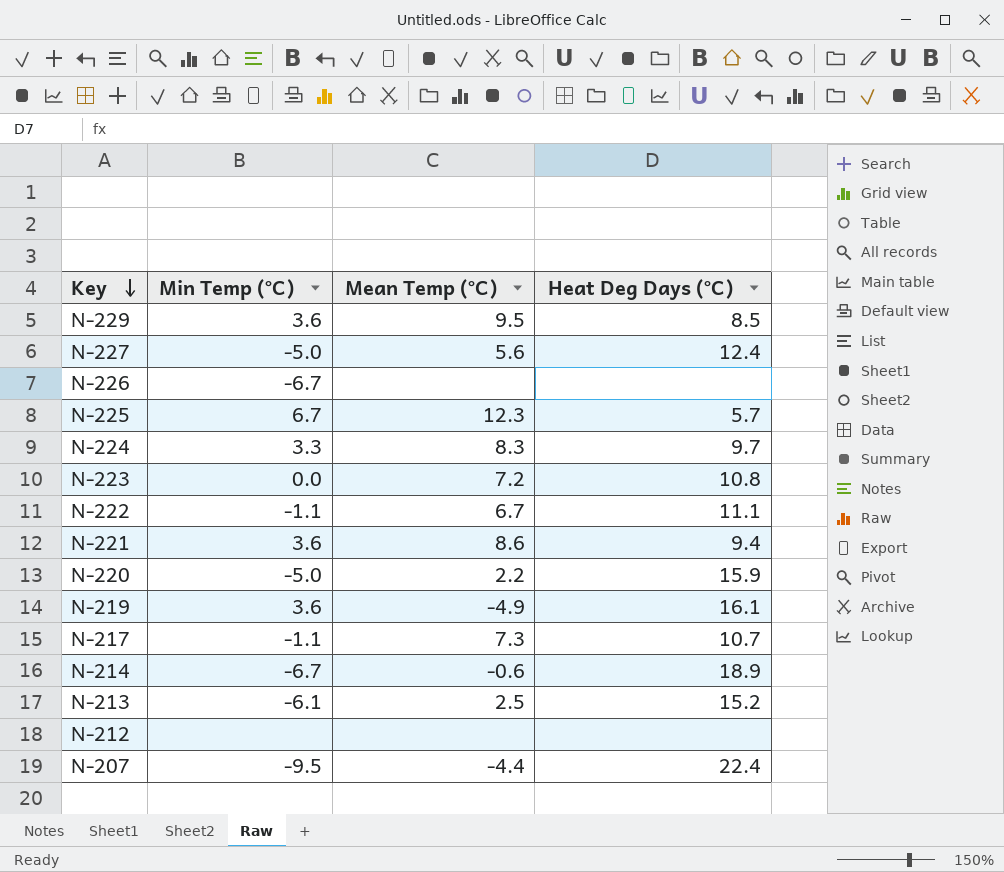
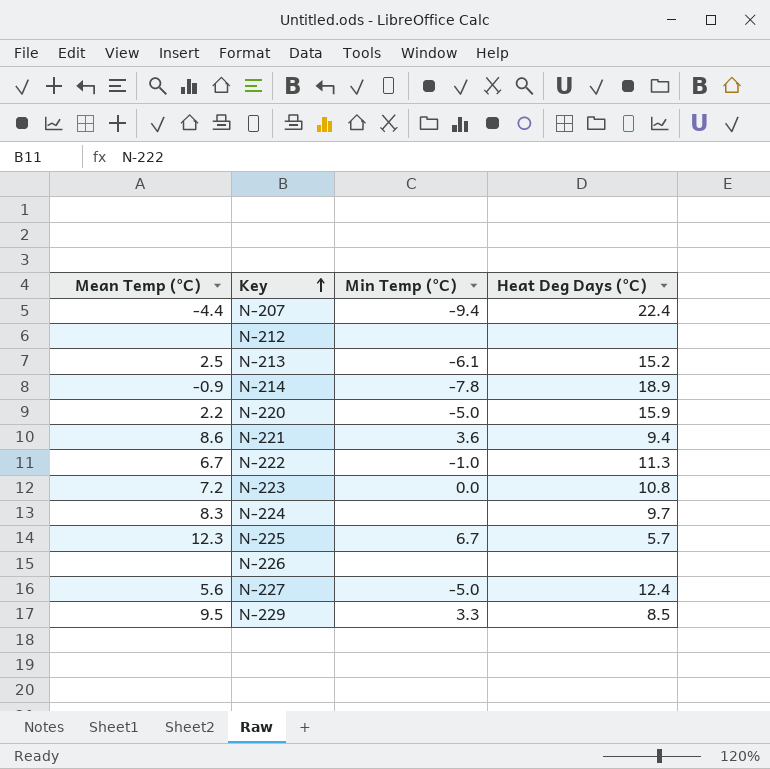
row order: Key descending -> Key ascending
column Mean Temp (°C) | position: 3 -> 1
row N-219: 3.6 | -4.9 | 16.1 -> none
row N-217: -1.1 | 7.3 | 10.7 -> none
N-207 | Min Temp (°C): -9.5 -> -9.4
N-214 | Mean Temp (°C): -0.6 -> -0.9
N-214 | Min Temp (°C): -6.7 -> -7.8
N-222 | Min Temp (°C): -1.1 -> -1.0
N-222 | Heat Deg Days (°C): 11.1 -> 11.3
N-224 | Min Temp (°C): 3.3 -> none
N-226 | Min Temp (°C): -6.7 -> none
N-229 | Min Temp (°C): 3.6 -> 3.3

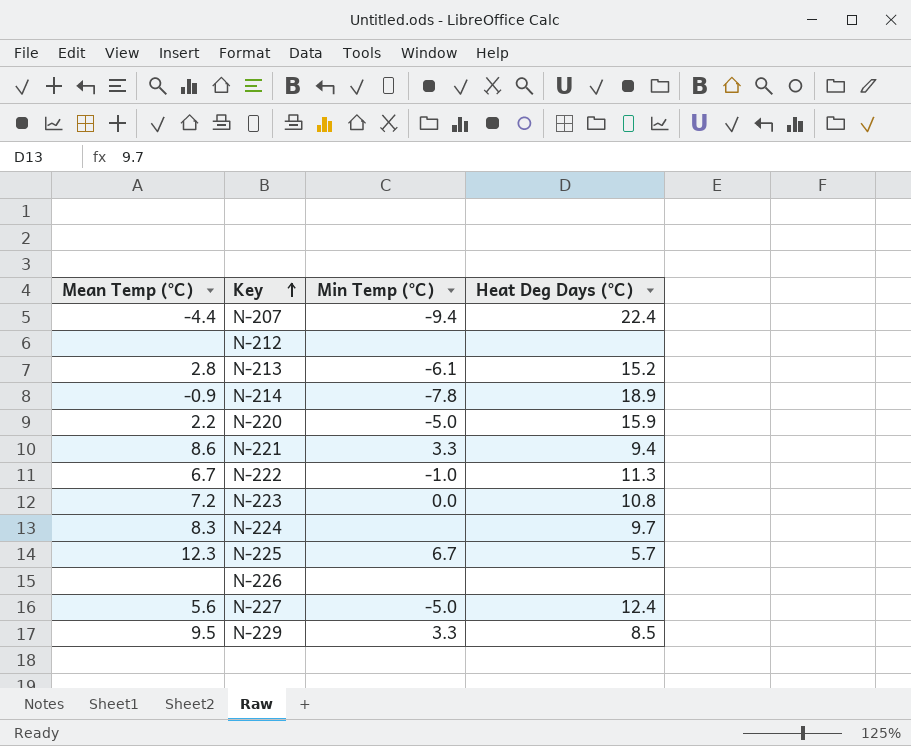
N-213 | Mean Temp (°C): 2.5 -> 2.8
N-221 | Min Temp (°C): 3.6 -> 3.3

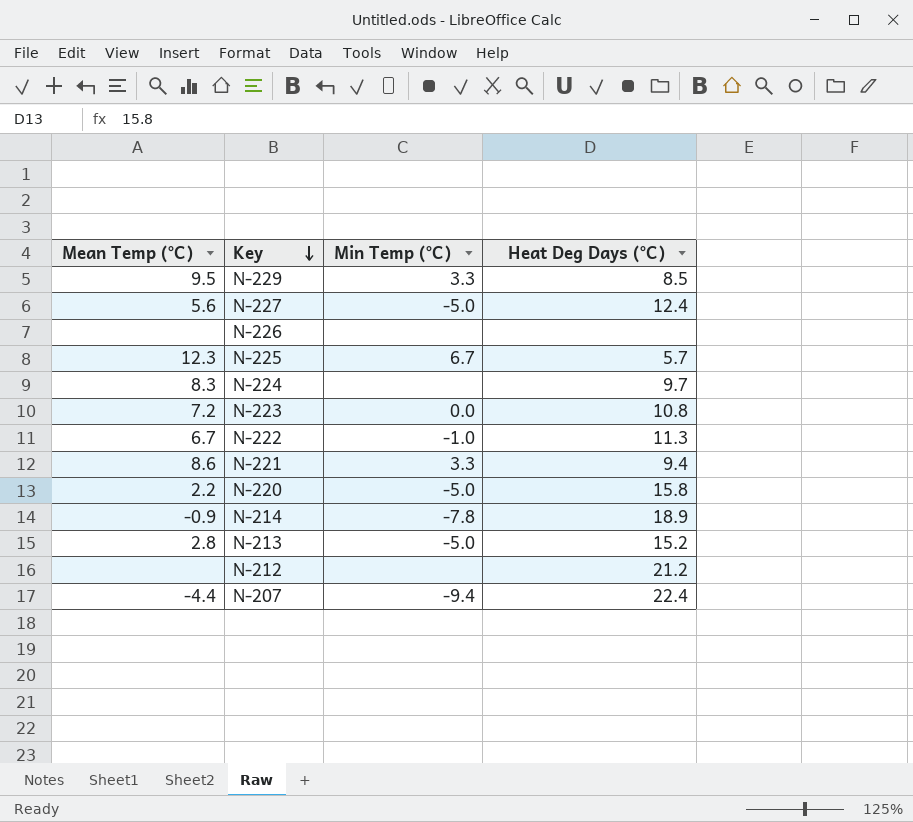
row order: Key ascending -> Key descending
N-220 | Heat Deg Days (°C): 15.9 -> 15.8
N-213 | Min Temp (°C): -6.1 -> -5.0
N-212 | Heat Deg Days (°C): none -> 21.2

